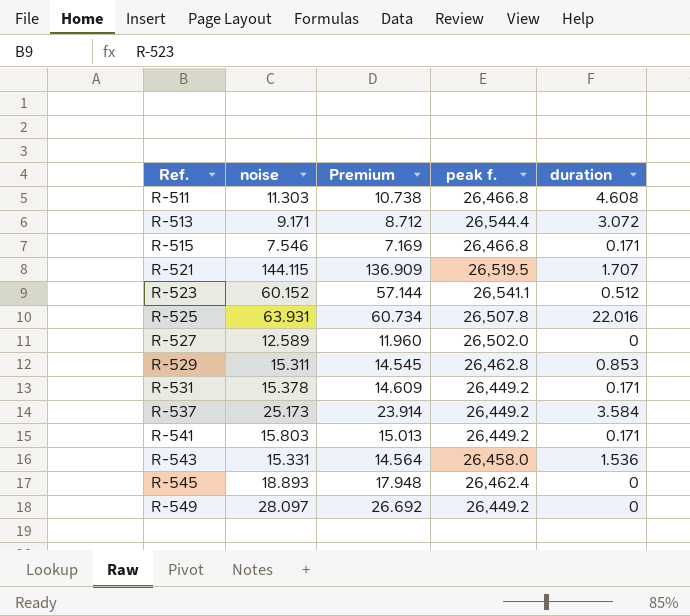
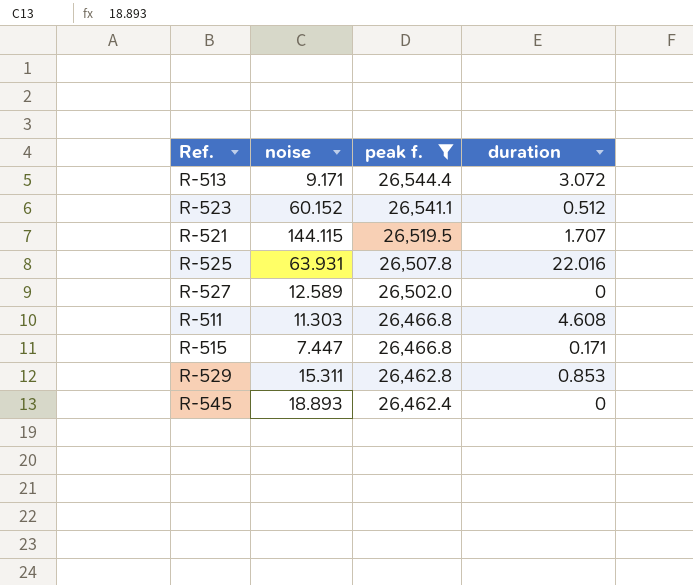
filter: none -> peak f. >= 26,462.4
row order: Ref. ascending -> peak f. descending
column Premium | formula: [noise] * 0.95 -> none
R-515 | noise: 7.546 -> 7.447

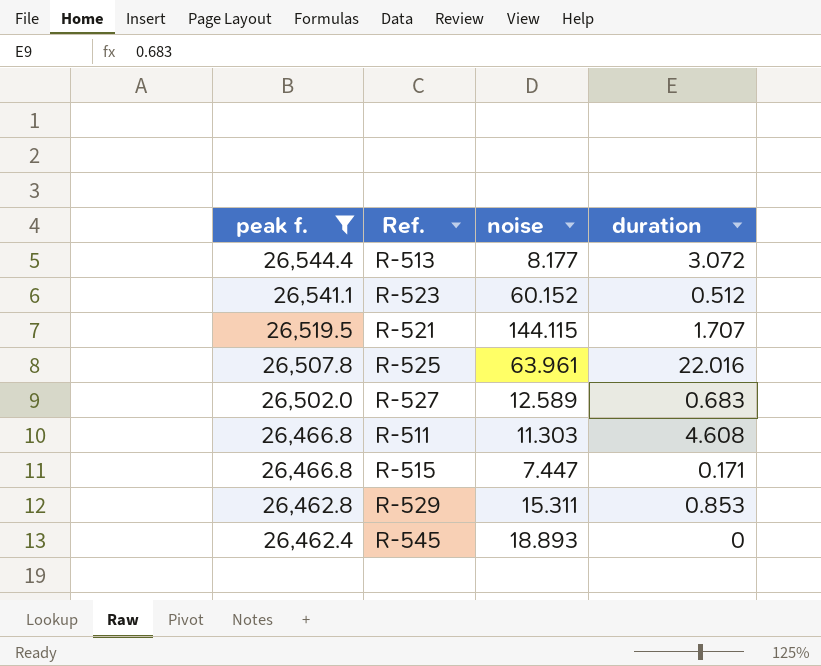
column peak f. | position: 3 -> 1
R-513 | noise: 9.171 -> 8.177
R-525 | noise: 63.931 -> 63.961
R-527 | duration: 0 -> 0.683

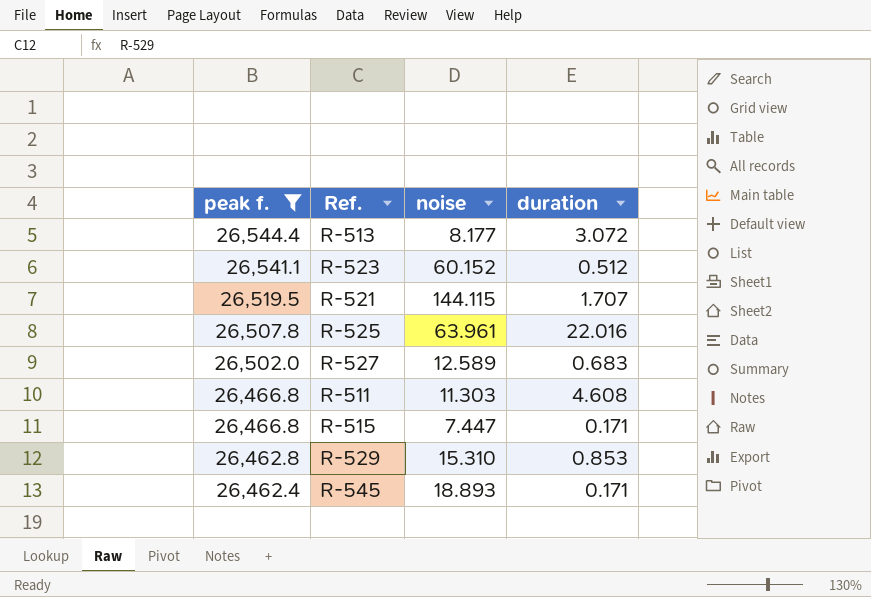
R-529 | noise: 15.311 -> 15.310
R-545 | duration: 0 -> 0.171

